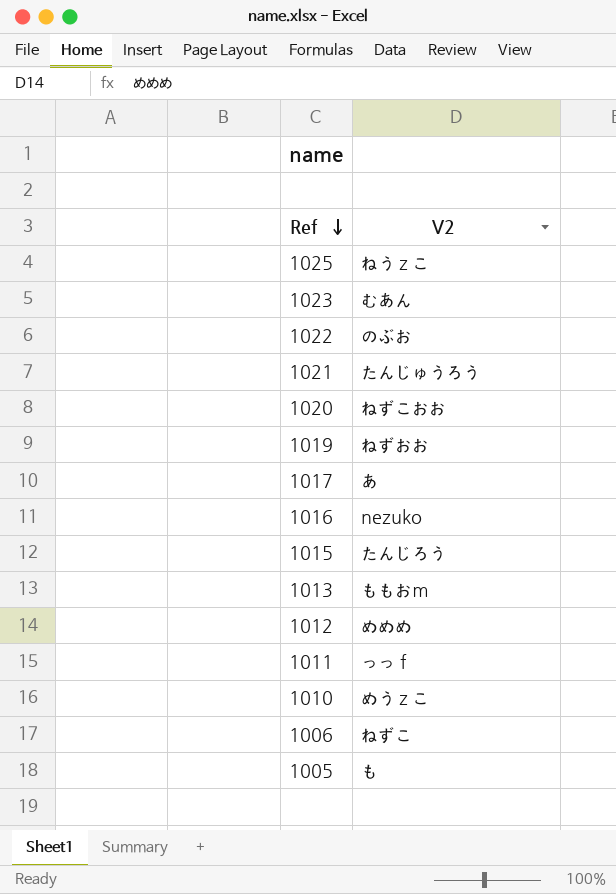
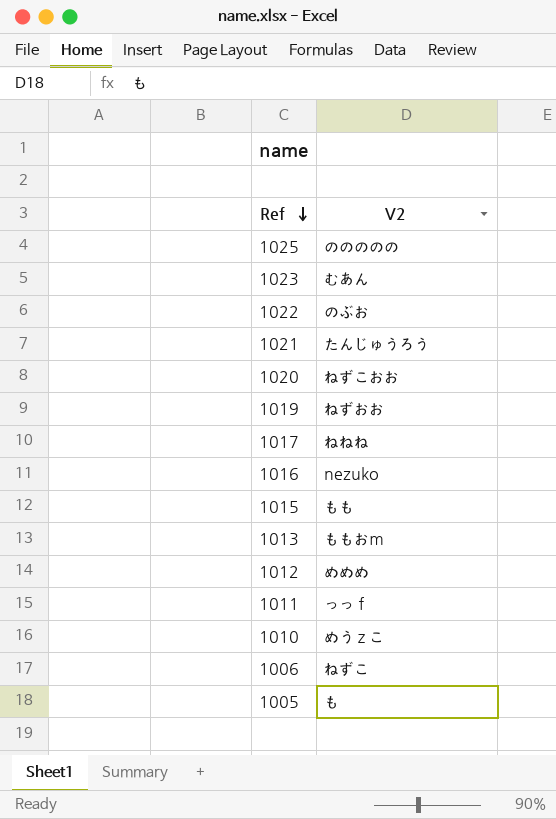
1025 | V2: ねうｚこ -> ののののの
1017 | V2: あ -> ねねね
1015 | V2: たんじろう -> もも

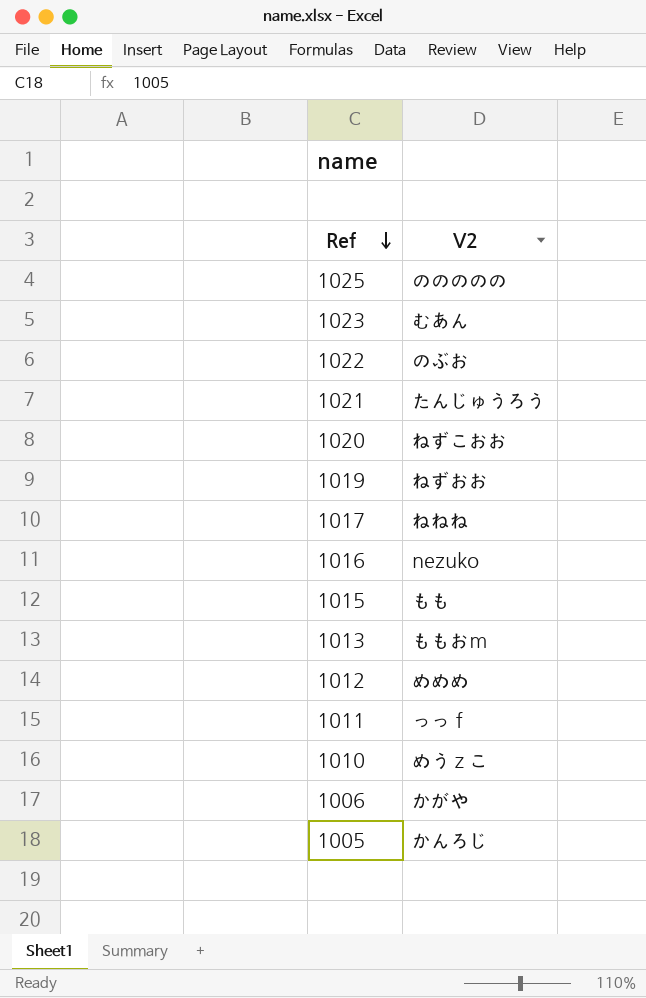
1006 | V2: ねずこ -> かがや
1005 | V2: も -> かんろじ

